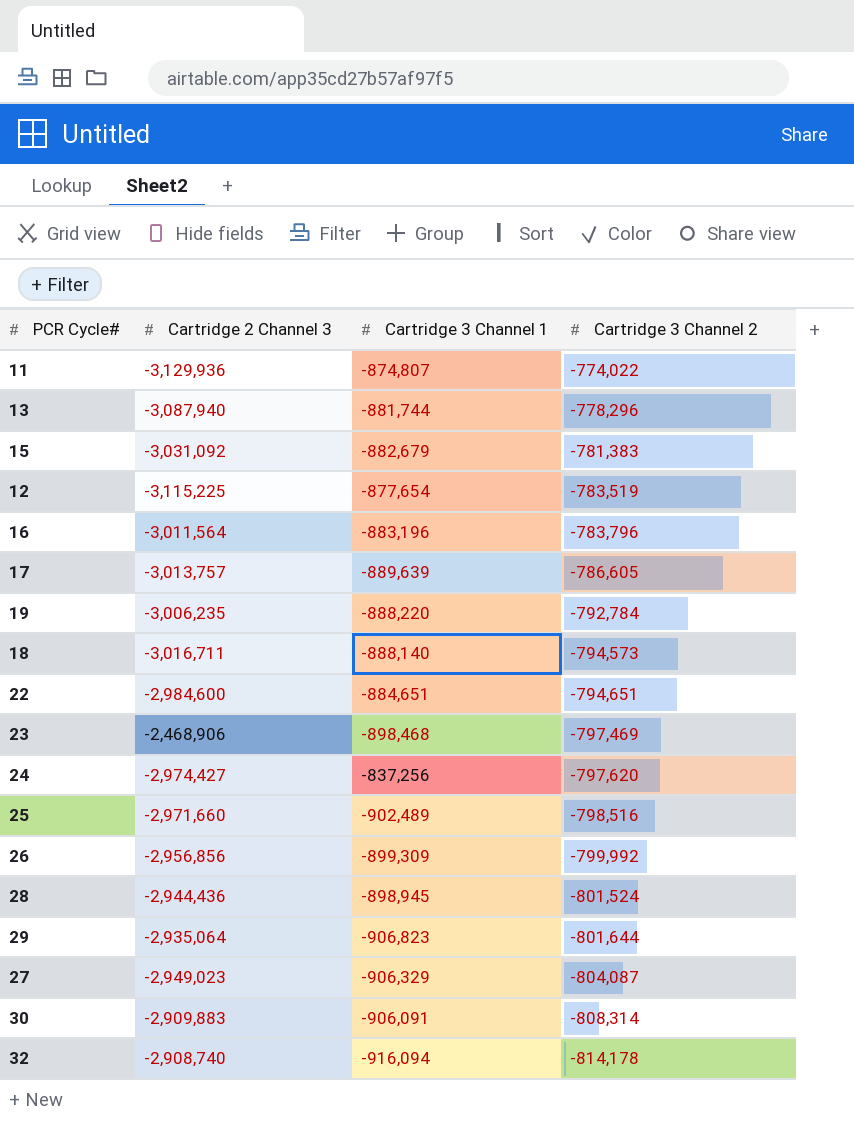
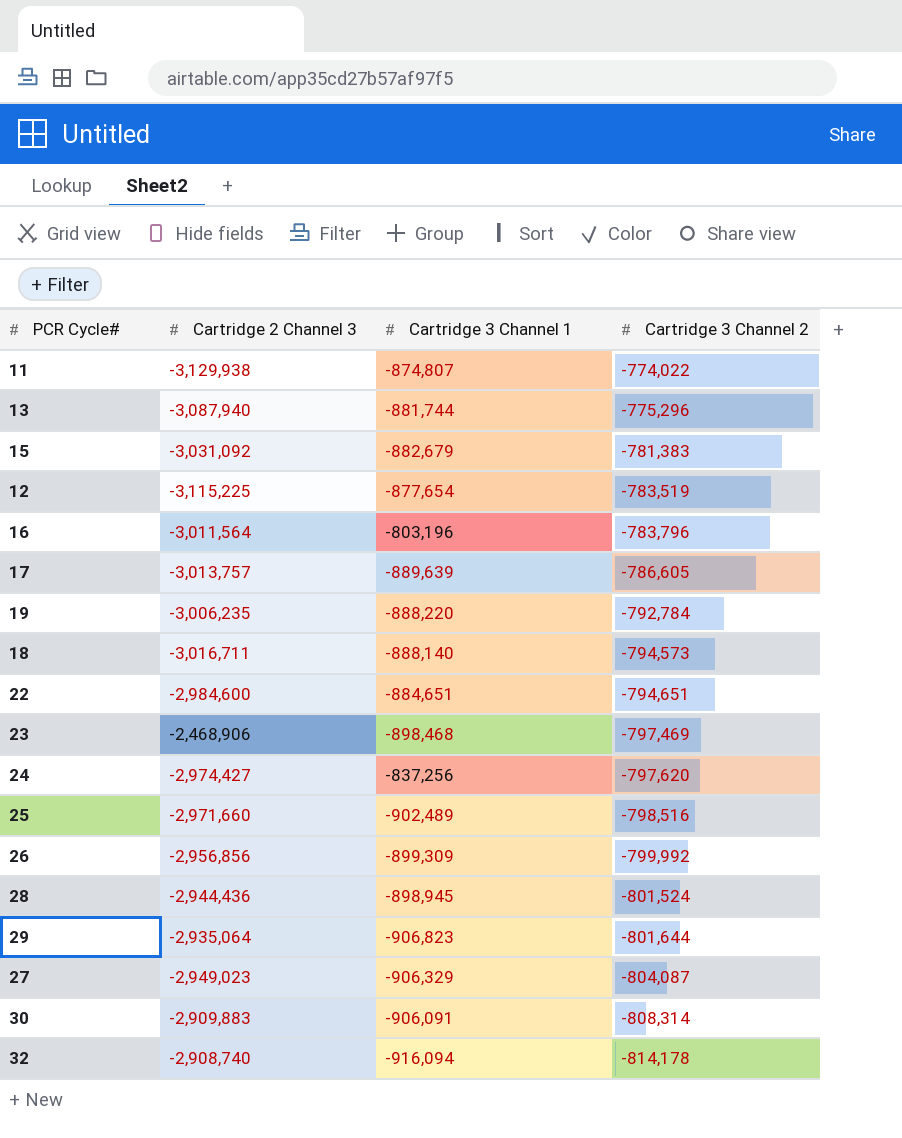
11 | Cartridge 2 Channel 3: -3,129,936 -> -3,129,938
13 | Cartridge 3 Channel 2: -778,296 -> -775,296
16 | Cartridge 3 Channel 1: -883,196 -> -803,196

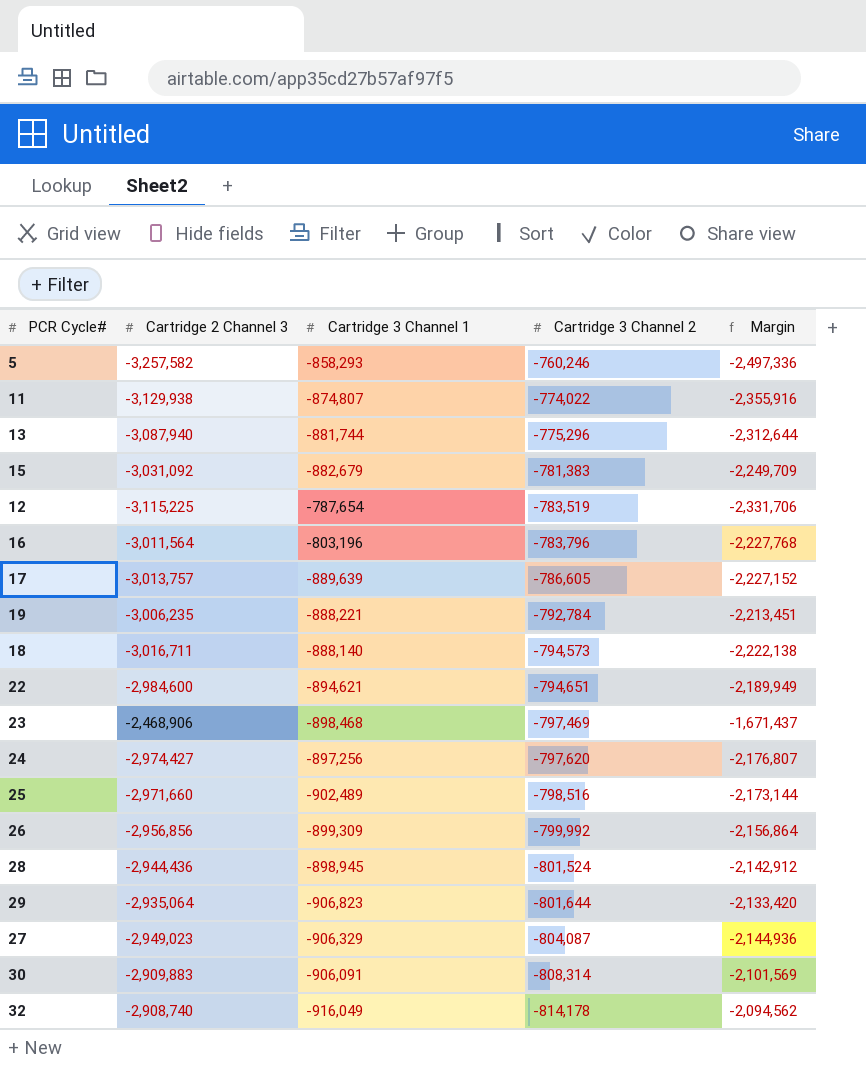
column Margin | formula: none -> [Cartridge 2 Channel 3] - [Cartridge 3 Channel 2]
row 5: none -> -3,257,582 | -858,293 | -760,246 | -2,497,336
12 | Cartridge 3 Channel 1: -877,654 -> -787,654
19 | Cartridge 3 Channel 1: -888,220 -> -888,221
22 | Cartridge 3 Channel 1: -884,651 -> -894,621
24 | Cartridge 3 Channel 1: -837,256 -> -897,256
32 | Cartridge 3 Channel 1: -916,094 -> -916,049

